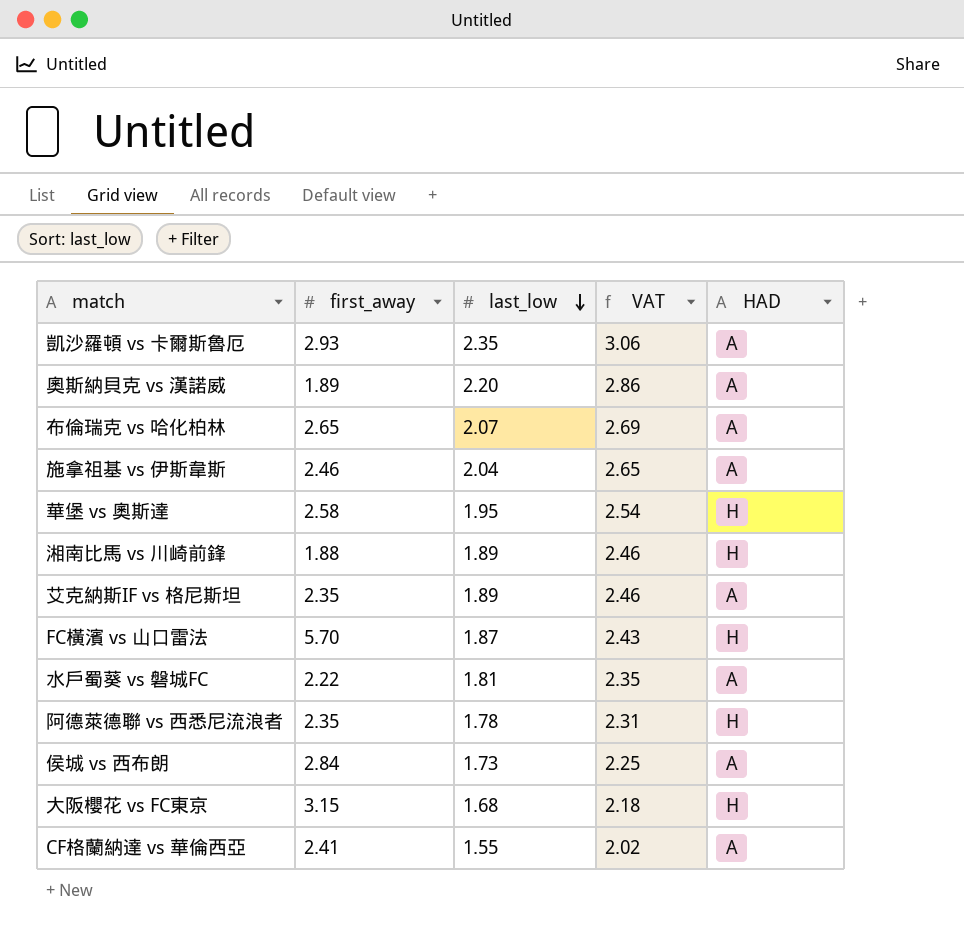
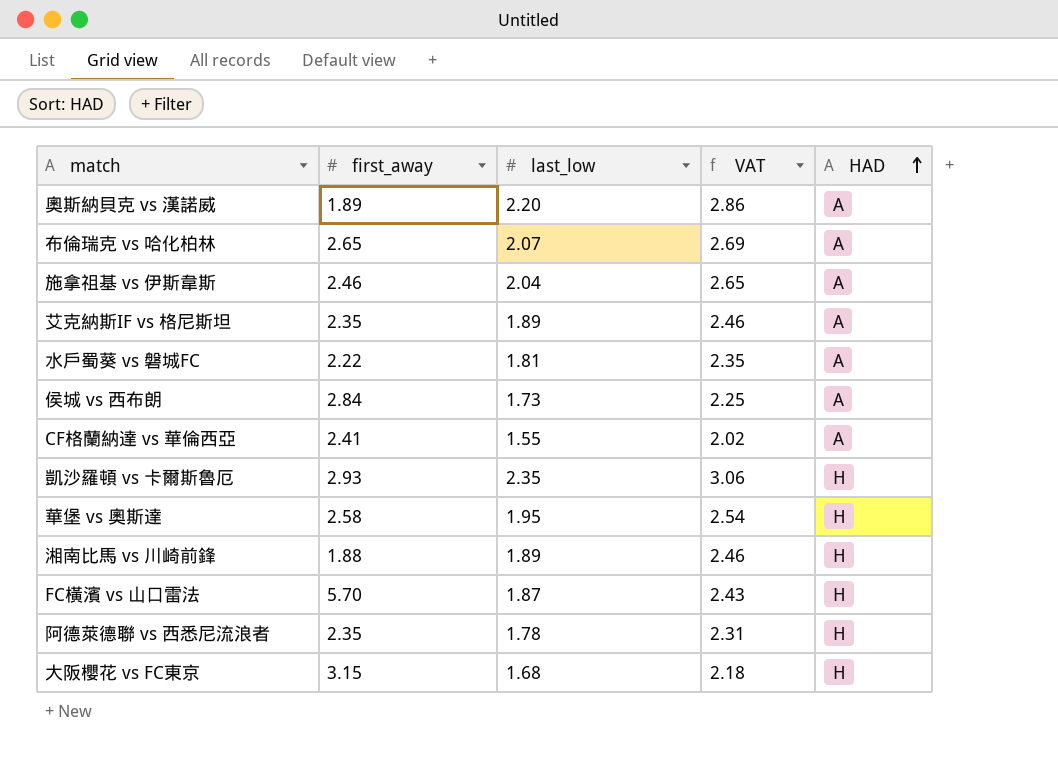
row order: last_low descending -> HAD ascending
凱沙羅頓 vs 卡爾斯魯厄 | HAD: A -> H

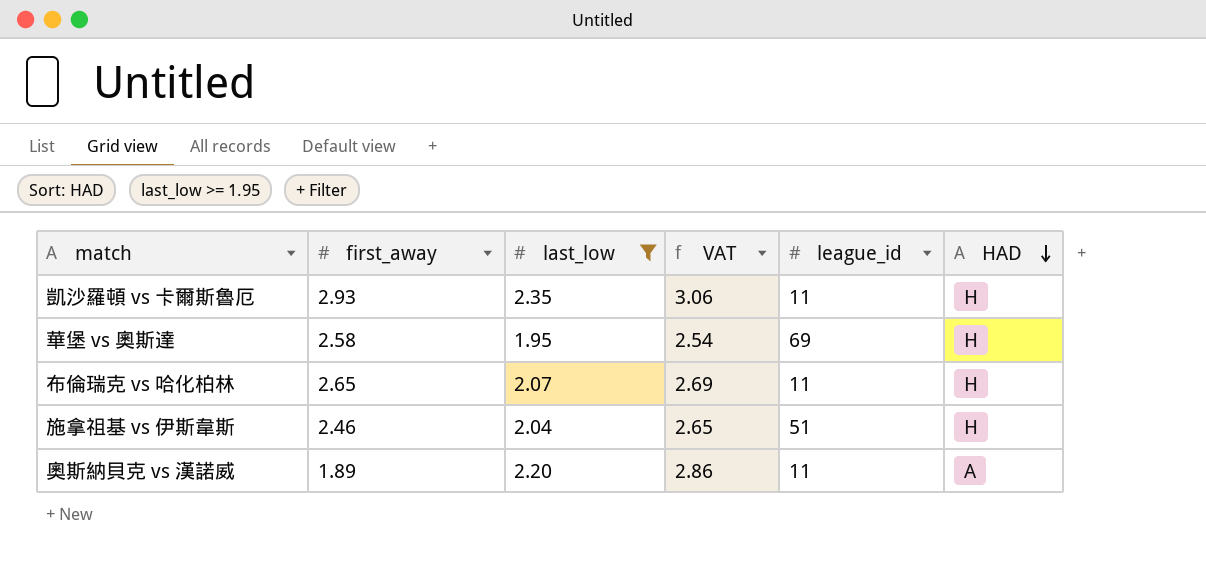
filter: none -> last_low >= 1.95
row order: HAD ascending -> HAD descending
column league_id | position: none -> 5
布倫瑞克 vs 哈化柏林 | HAD: A -> H
施拿祖基 vs 伊斯韋斯 | HAD: A -> H

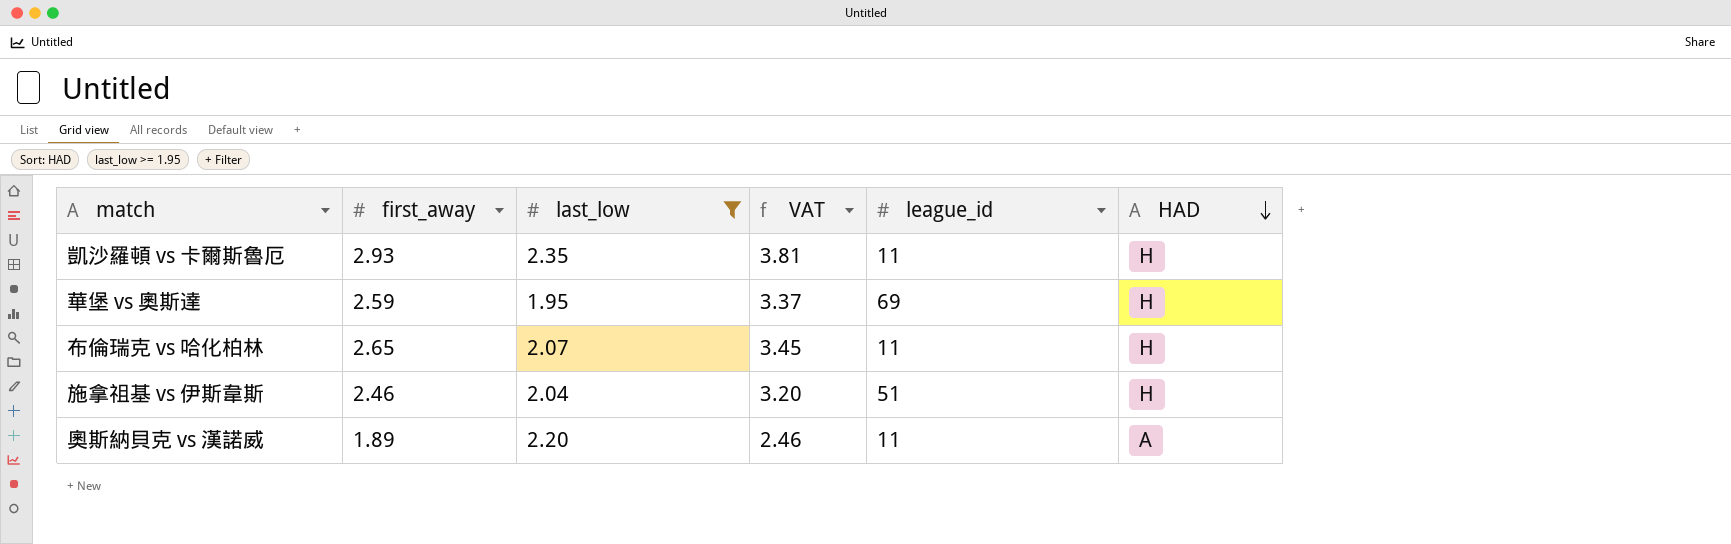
column VAT | formula: [last_low] * 1.3 -> [first_away] * 1.3
華堡 vs 奧斯達 | first_away: 2.58 -> 2.59

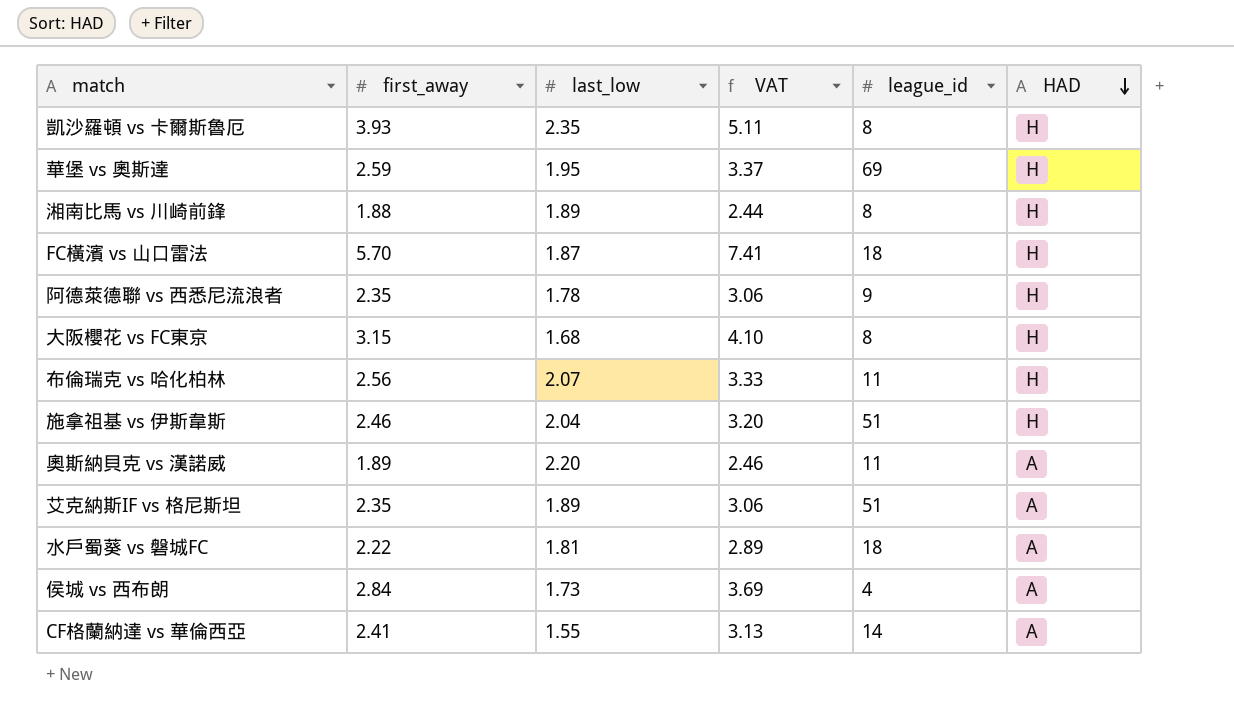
filter: last_low >= 1.95 -> none
凱沙羅頓 vs 卡爾斯魯厄 | first_away: 2.93 -> 3.93
凱沙羅頓 vs 卡爾斯魯厄 | VAT: 3.81 -> 5.11
凱沙羅頓 vs 卡爾斯魯厄 | league_id: 11 -> 8
布倫瑞克 vs 哈化柏林 | first_away: 2.65 -> 2.56
布倫瑞克 vs 哈化柏林 | VAT: 3.45 -> 3.33

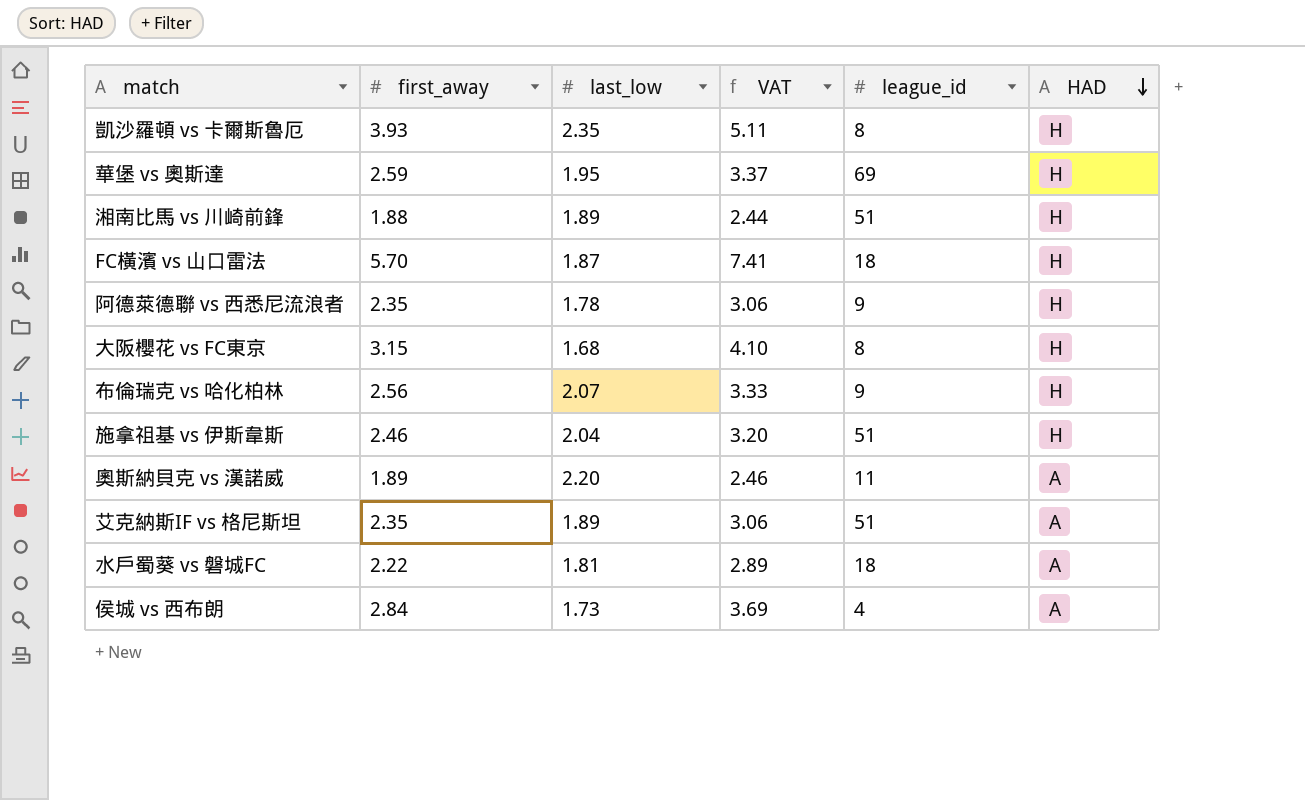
row CF格蘭納達 vs 華倫西亞: 2.41 | 1.55 | 3.13 | 14 | A -> none
湘南比馬 vs 川崎前鋒 | league_id: 8 -> 51
布倫瑞克 vs 哈化柏林 | league_id: 11 -> 9

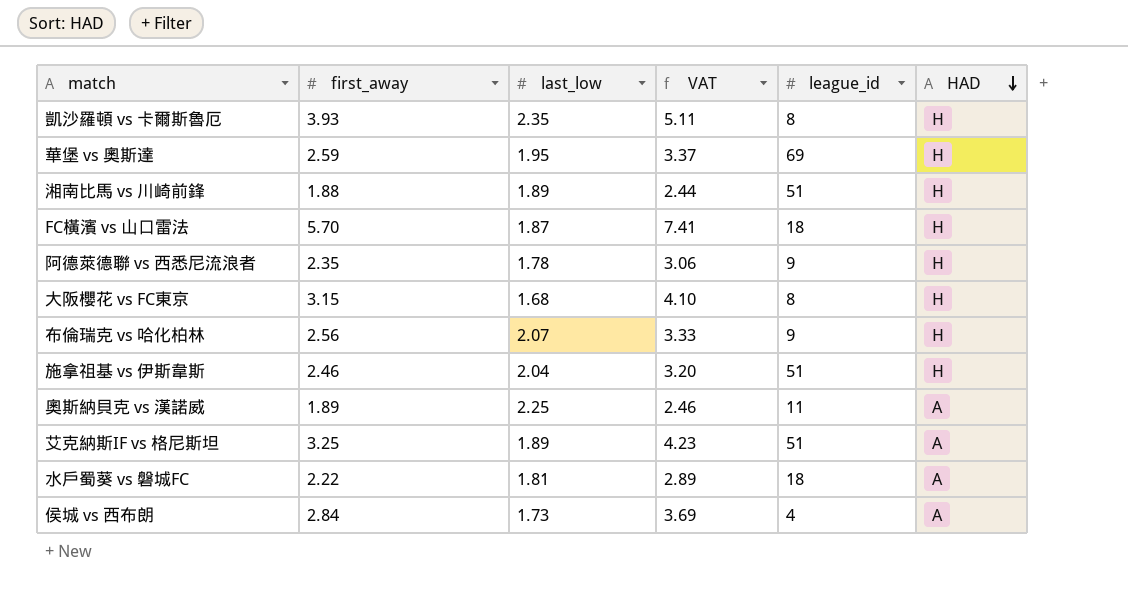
奧斯納貝克 vs 漢諾威 | last_low: 2.20 -> 2.25
艾克納斯IF vs 格尼斯坦 | first_away: 2.35 -> 3.25
艾克納斯IF vs 格尼斯坦 | VAT: 3.06 -> 4.23

